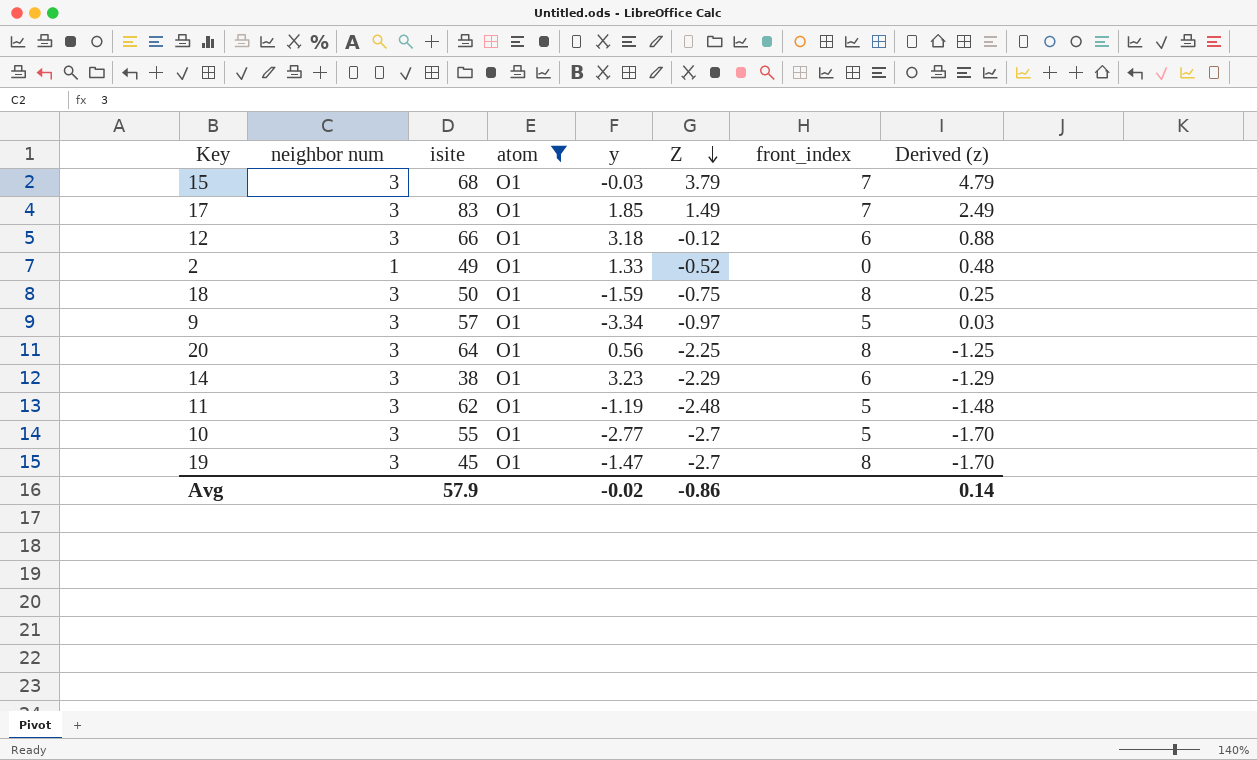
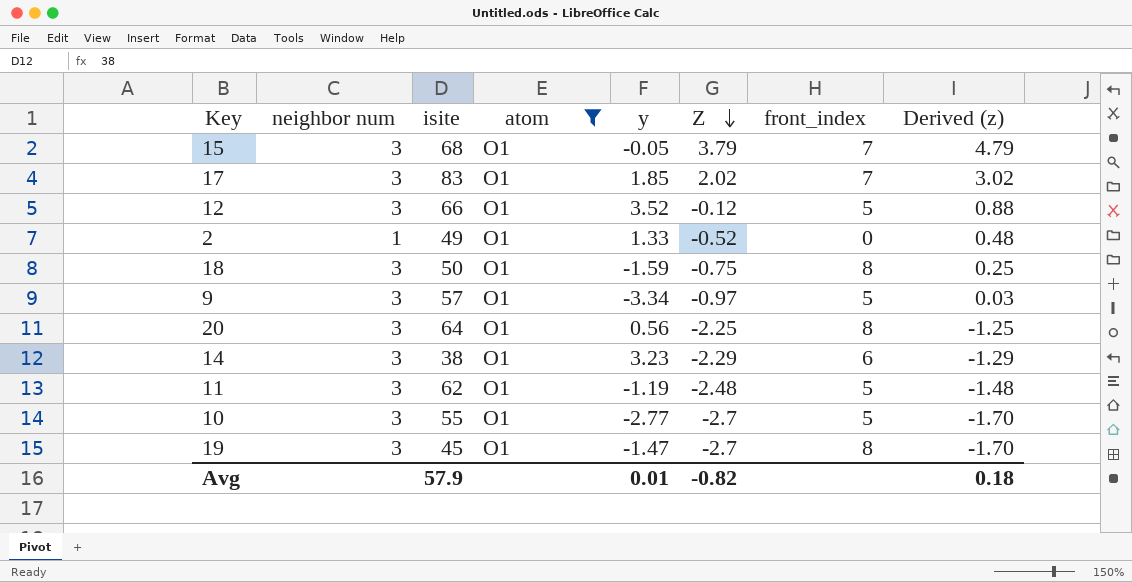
15 | y: -0.03 -> -0.05
17 | Z: 1.49 -> 2.02
17 | Derived (z): 2.49 -> 3.02
12 | y: 3.18 -> 3.52
12 | front_index: 6 -> 5
Avg | y: -0.02 -> 0.01
Avg | Z: -0.86 -> -0.82
Avg | Derived (z): 0.14 -> 0.18

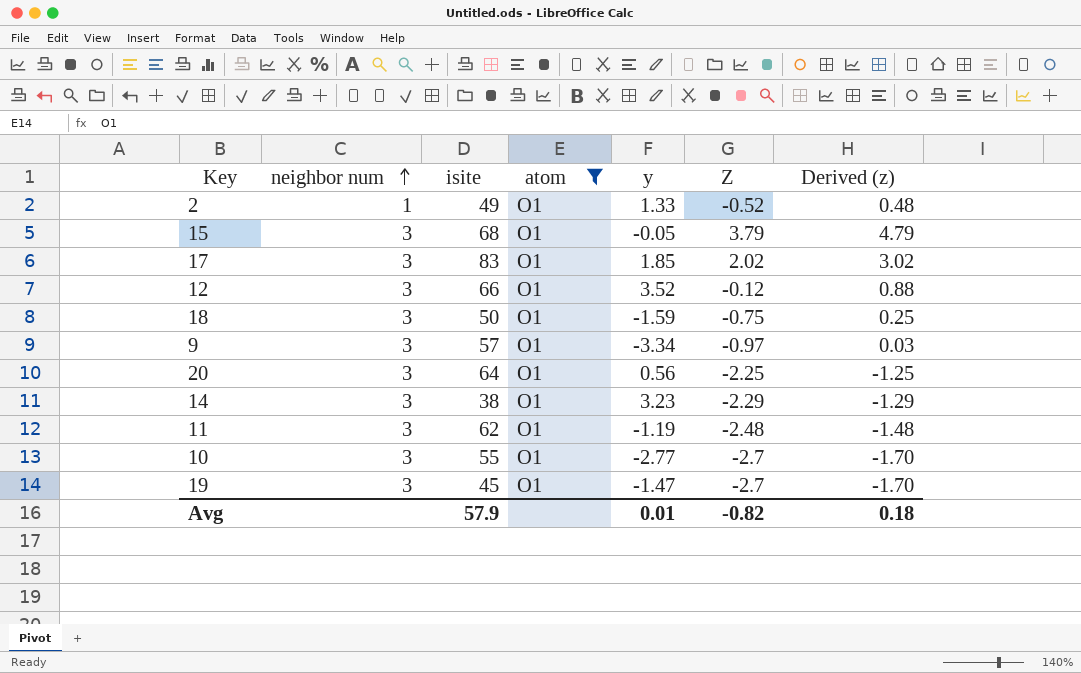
row order: Z descending -> neighbor num ascending
column front_index | position: 7 -> none

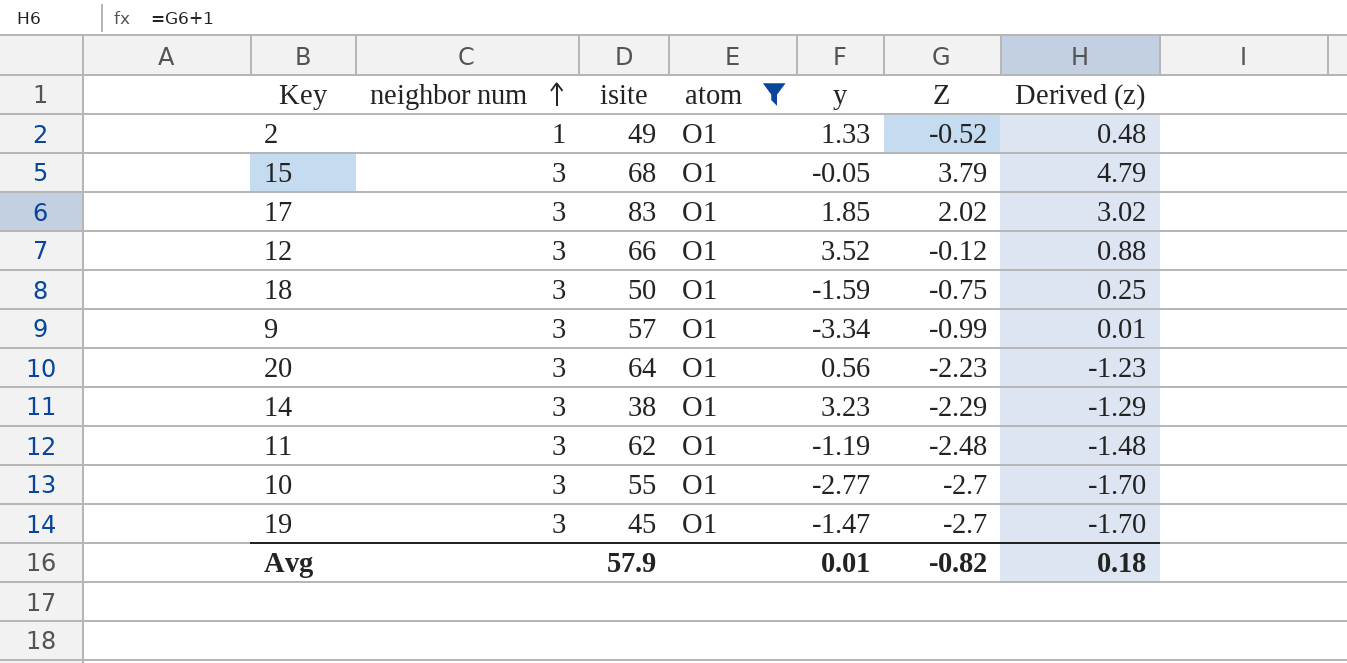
9 | Z: -0.97 -> -0.99
9 | Derived (z): 0.03 -> 0.01
20 | Z: -2.25 -> -2.23
20 | Derived (z): -1.25 -> -1.23

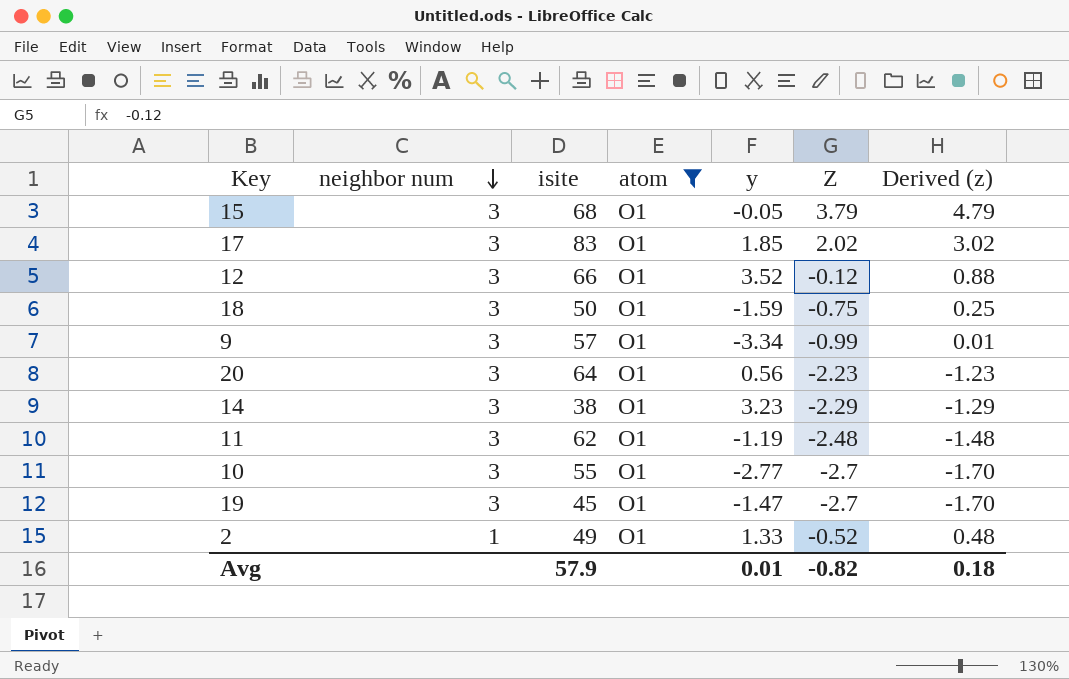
row order: neighbor num ascending -> neighbor num descending

